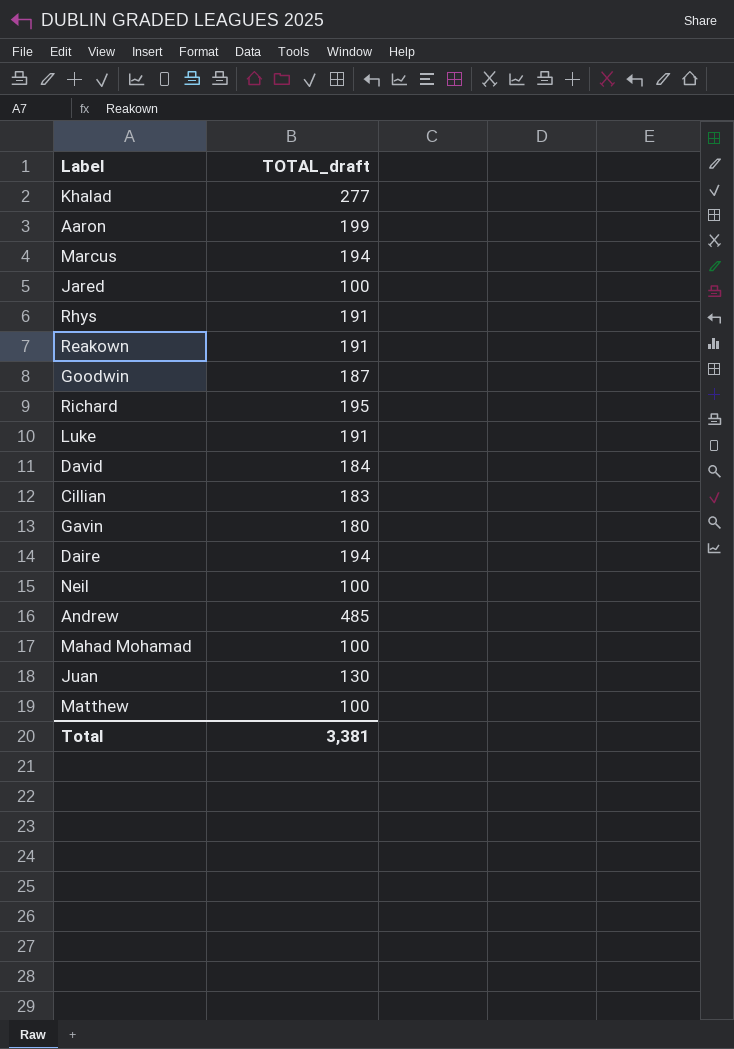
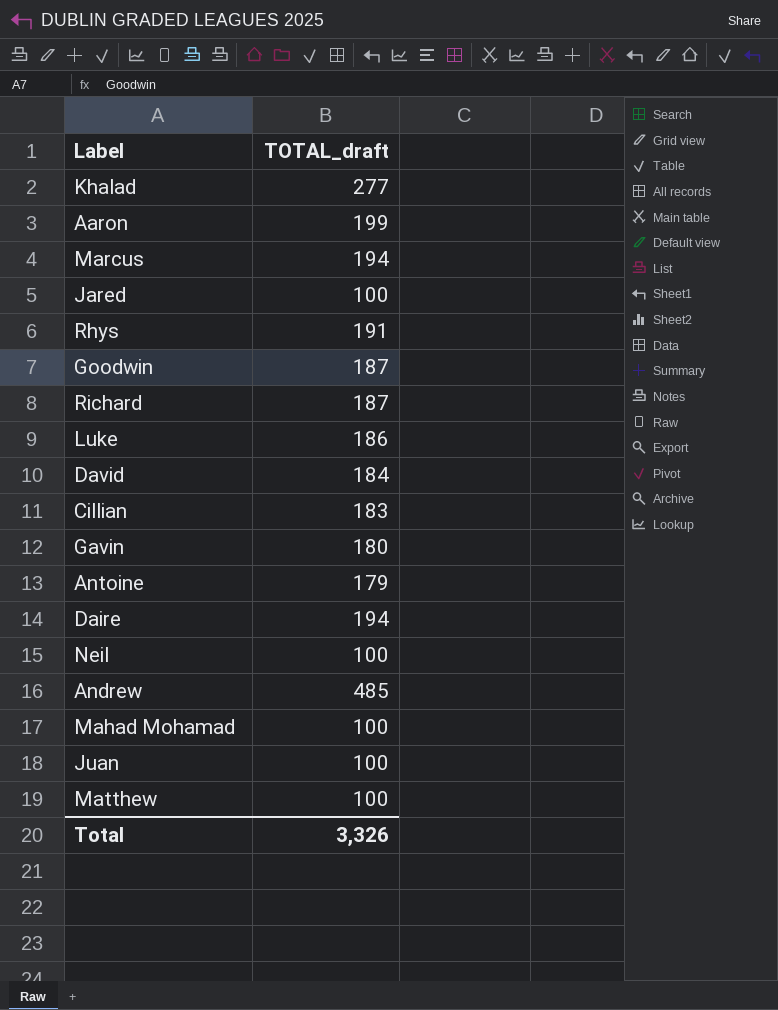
row Reakown: 191 -> none
Richard | TOTAL_draft: 195 -> 187
Luke | TOTAL_draft: 191 -> 186
row Antoine: none -> 179
Juan | TOTAL_draft: 130 -> 100
Total | TOTAL_draft: 3,381 -> 3,326

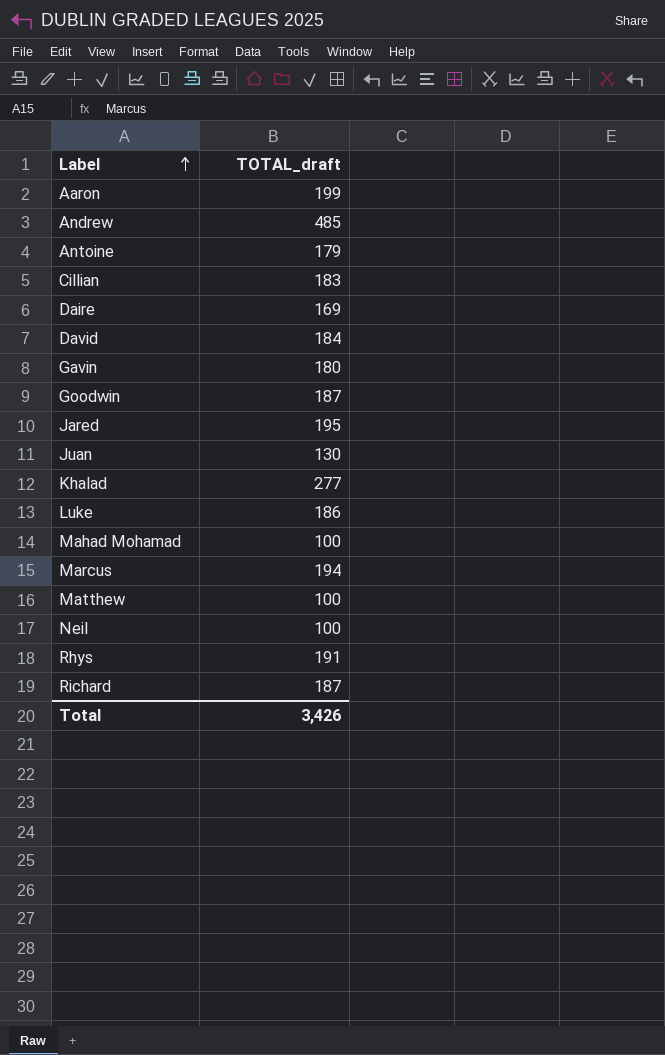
row order: none -> Label ascending
Daire | TOTAL_draft: 194 -> 169
Jared | TOTAL_draft: 100 -> 195
Juan | TOTAL_draft: 100 -> 130
Total | TOTAL_draft: 3,326 -> 3,426

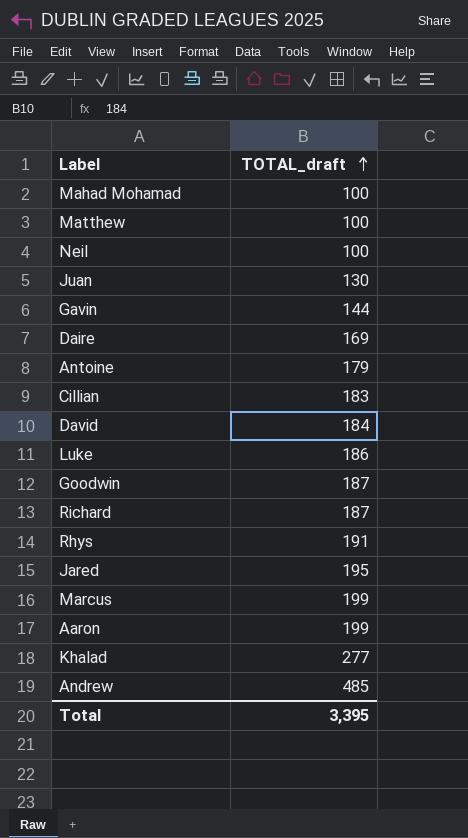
row order: Label ascending -> TOTAL_draft ascending
Gavin | TOTAL_draft: 180 -> 144
Marcus | TOTAL_draft: 194 -> 199
Total | TOTAL_draft: 3,426 -> 3,395

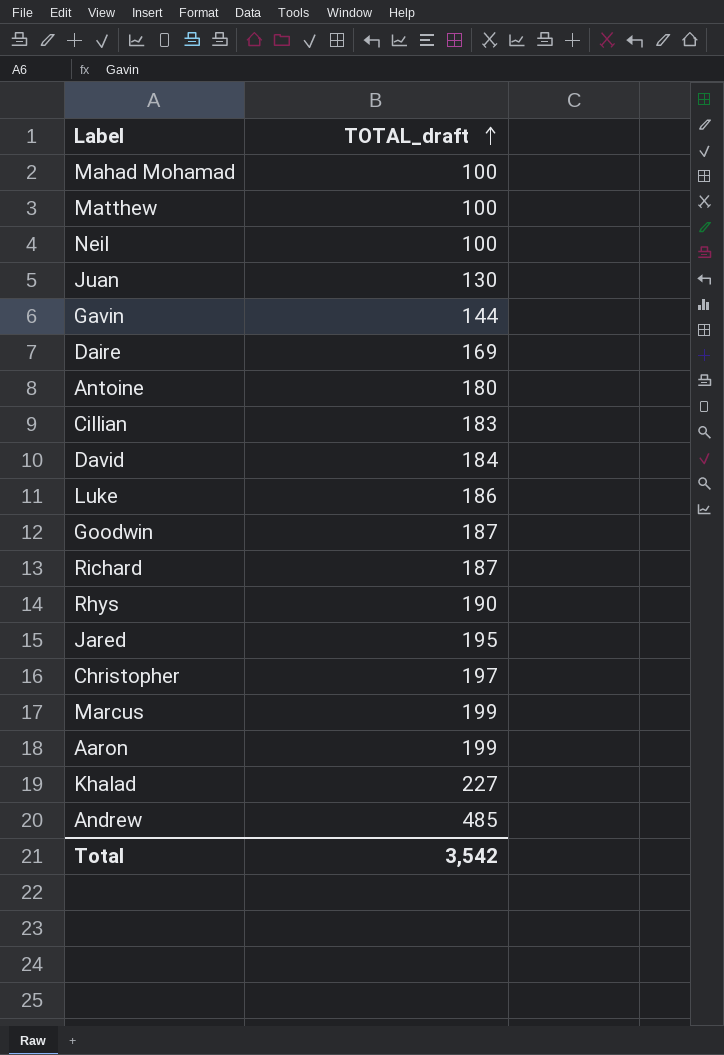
Antoine | TOTAL_draft: 179 -> 180
Rhys | TOTAL_draft: 191 -> 190
row Christopher: none -> 197
Khalad | TOTAL_draft: 277 -> 227
Total | TOTAL_draft: 3,395 -> 3,542

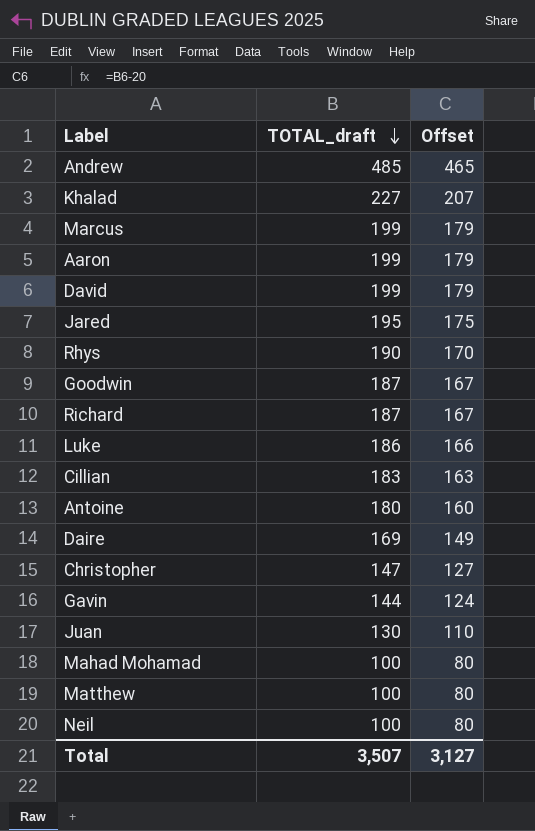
row order: TOTAL_draft ascending -> TOTAL_draft descending
column Offset | formula: none -> [TOTAL_draft] - 20
David | TOTAL_draft: 184 -> 199
Christopher | TOTAL_draft: 197 -> 147
Total | TOTAL_draft: 3,542 -> 3,507

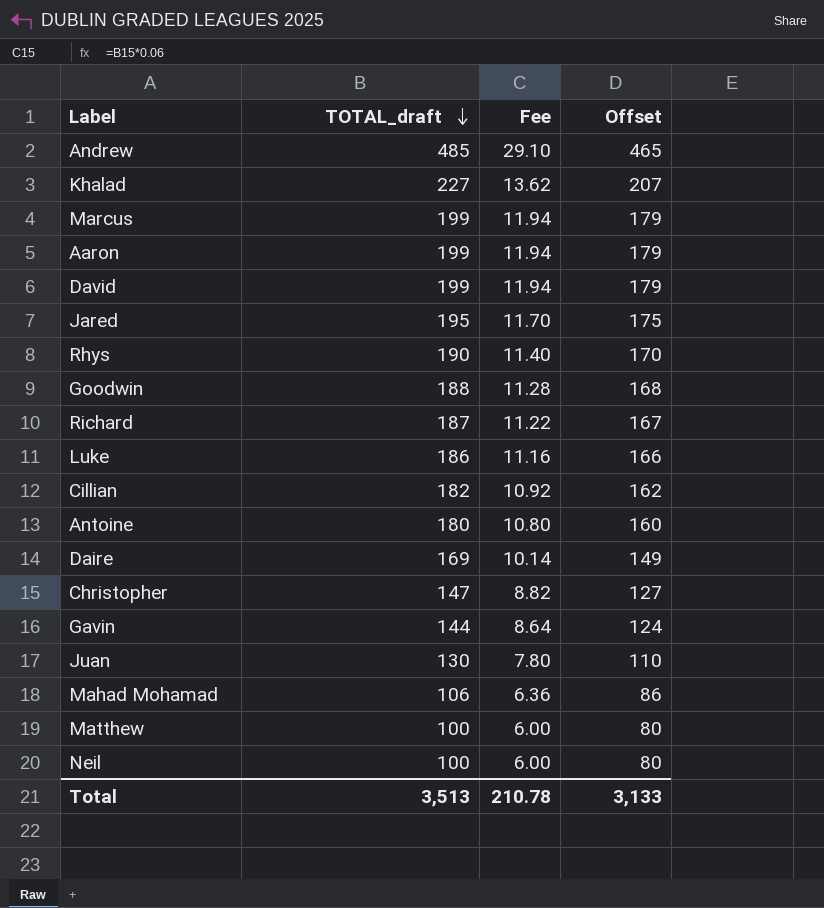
column Fee | formula: none -> [TOTAL_draft] * 0.06
Goodwin | TOTAL_draft: 187 -> 188
Goodwin | Offset: 167 -> 168
Cillian | TOTAL_draft: 183 -> 182
Cillian | Offset: 163 -> 162
Mahad Mohamad | TOTAL_draft: 100 -> 106
Mahad Mohamad | Offset: 80 -> 86
Total | TOTAL_draft: 3,507 -> 3,513
Total | Offset: 3,127 -> 3,133

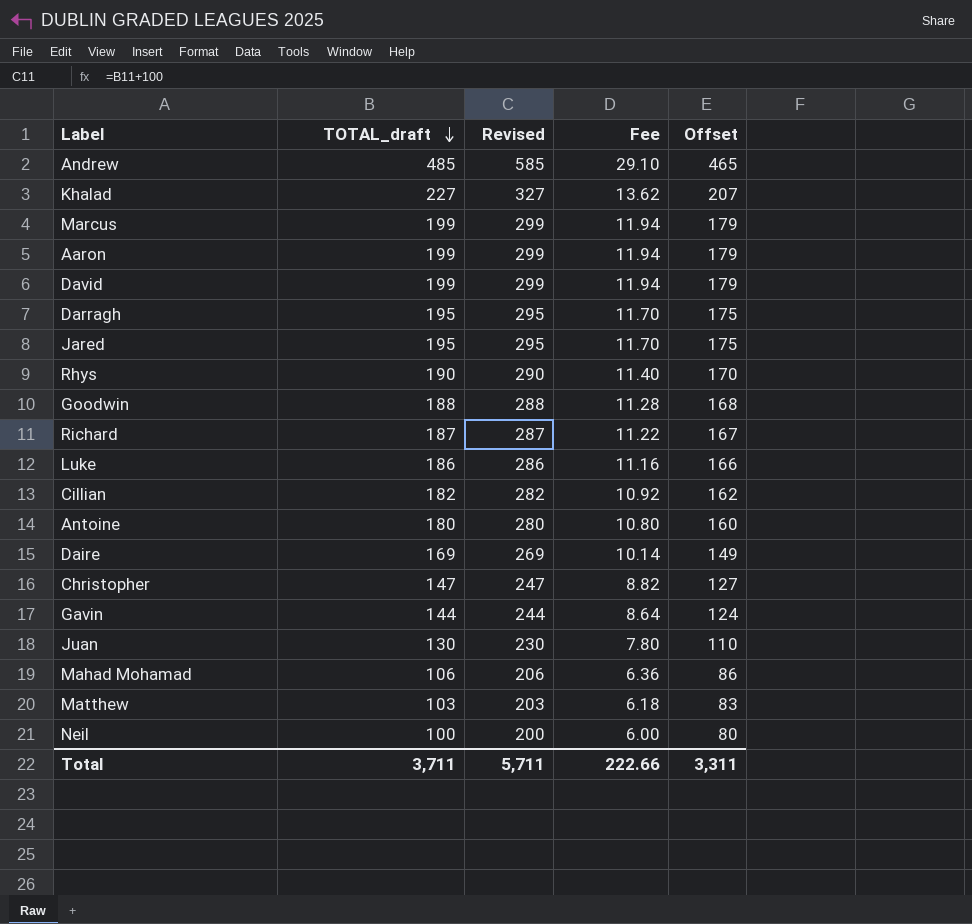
column Revised | formula: none -> [TOTAL_draft] + 100
row Darragh: none -> 195 | 295 | 11.70 | 175
Matthew | TOTAL_draft: 100 -> 103
Matthew | Fee: 6.00 -> 6.18
Matthew | Offset: 80 -> 83
Total | TOTAL_draft: 3,513 -> 3,711
Total | Fee: 210.78 -> 222.66
Total | Offset: 3,133 -> 3,311

